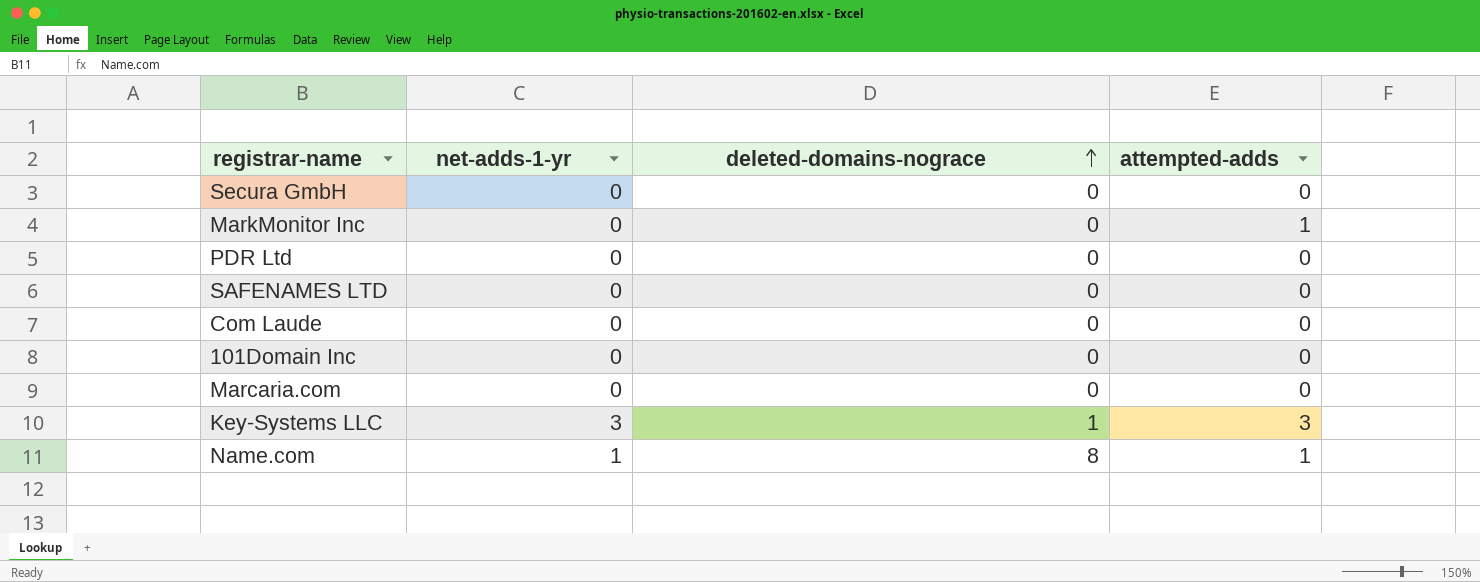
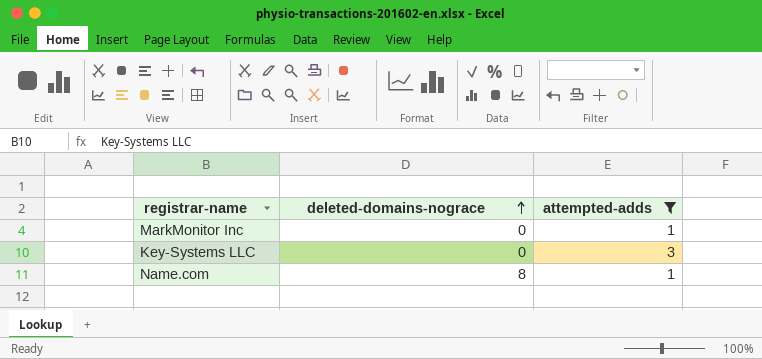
filter: none -> attempted-adds != 0
column net-adds-1-yr | position: 2 -> none
Key-Systems LLC | deleted-domains-nograce: 1 -> 0

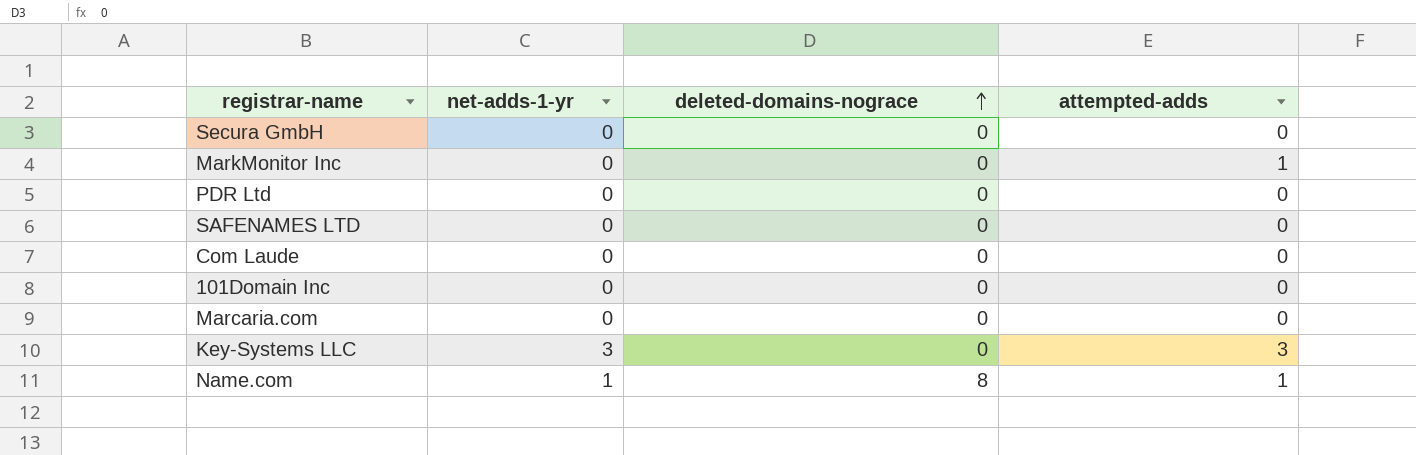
filter: attempted-adds != 0 -> none
column net-adds-1-yr | position: none -> 2

